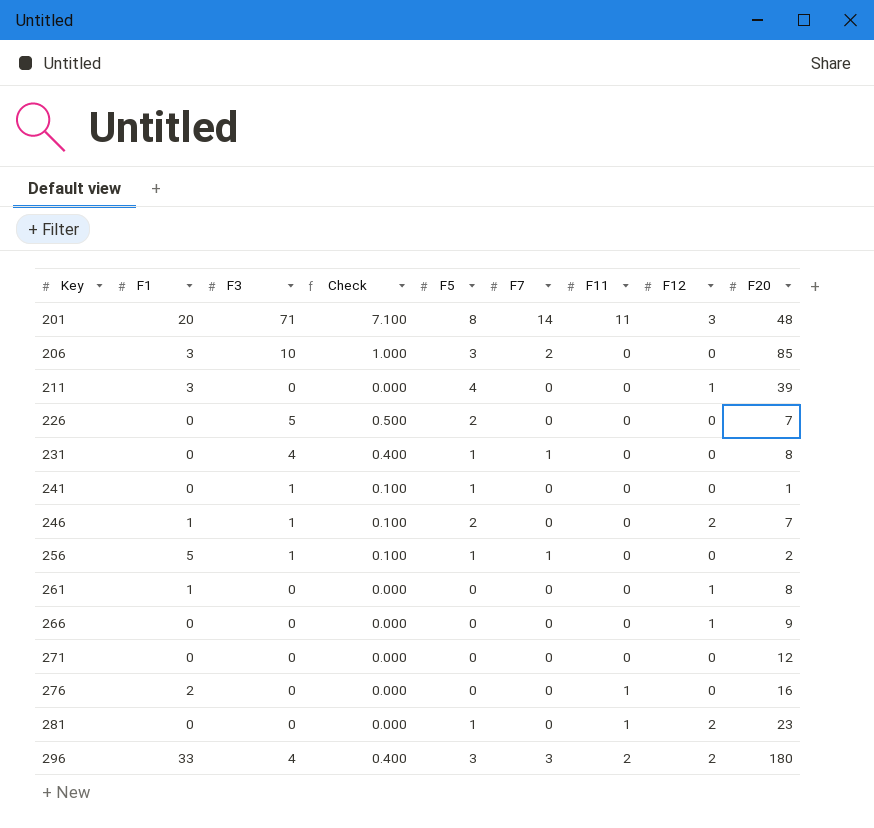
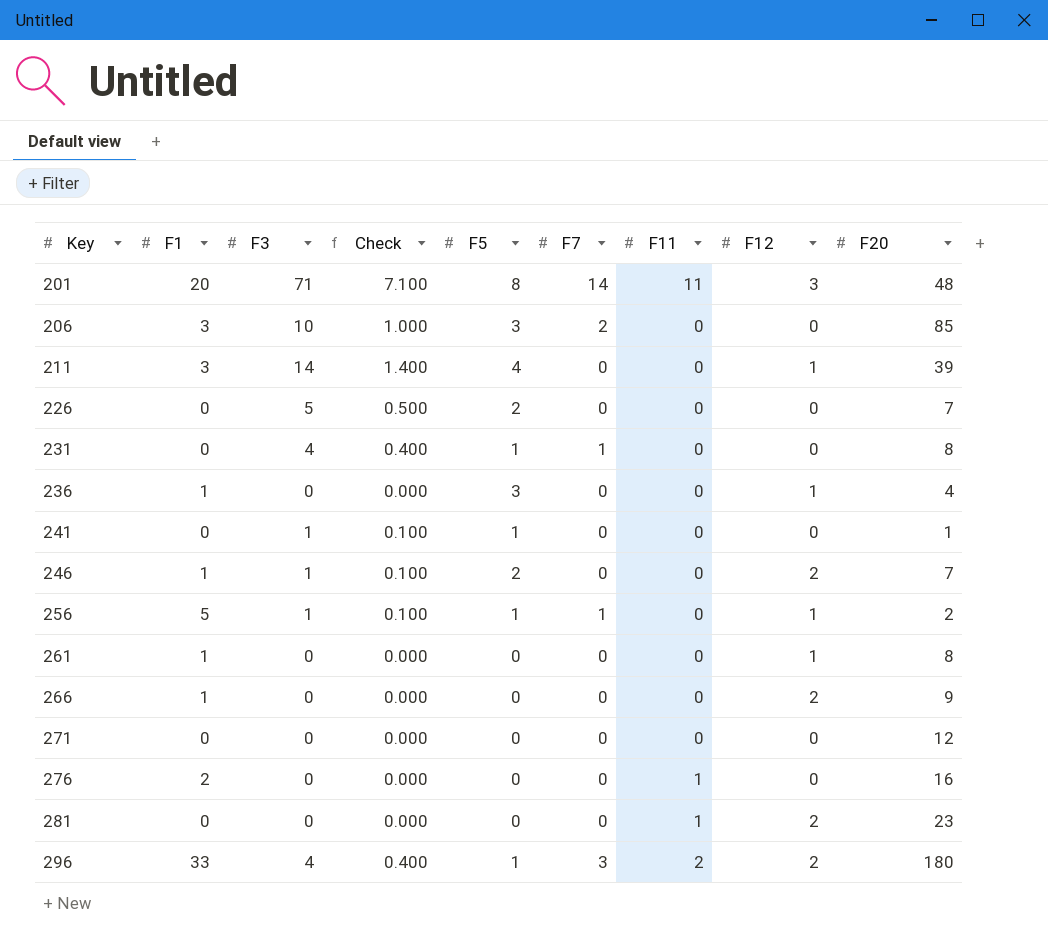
211 | F3: 0 -> 14
211 | Check: 0.000 -> 1.400
row 236: none -> 1 | 0 | 0.000 | 3 | 0 | 0 | 1 | 4
256 | F12: 0 -> 1
266 | F1: 0 -> 1
266 | F12: 1 -> 2
281 | F5: 1 -> 0
296 | F5: 3 -> 1

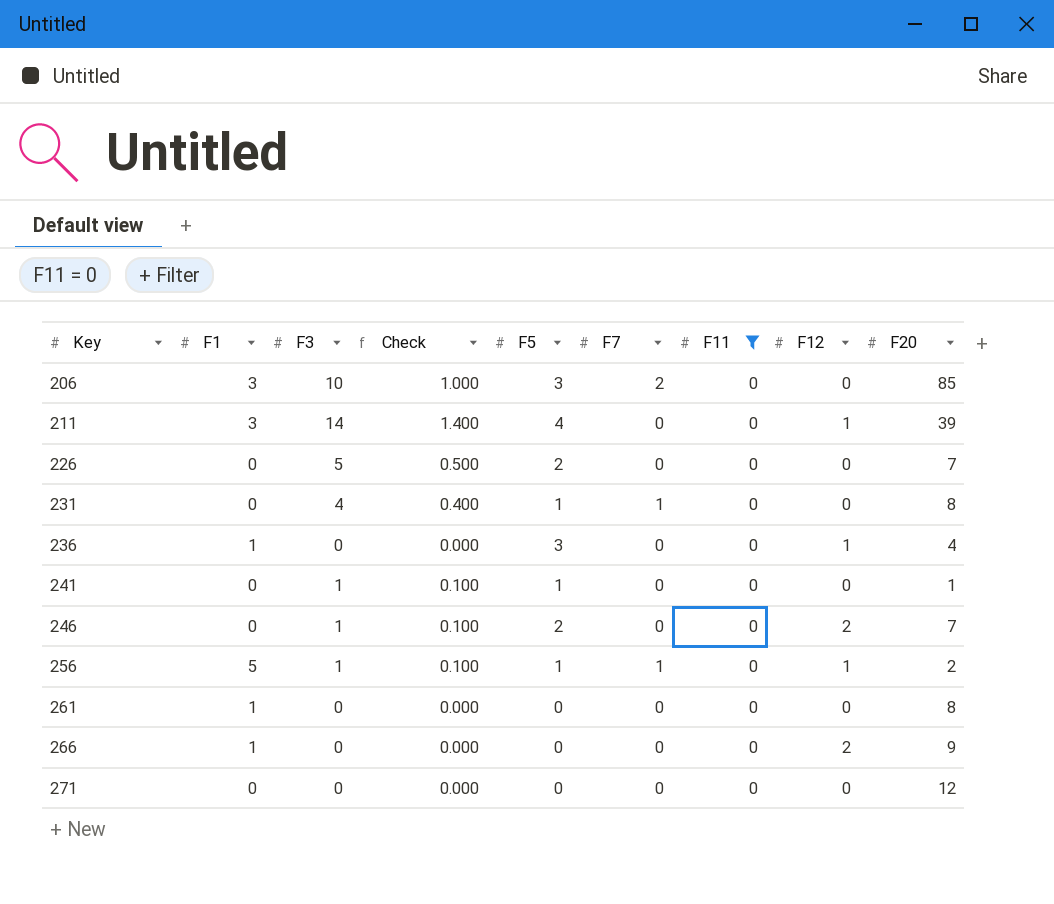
filter: none -> F11 = 0
246 | F1: 1 -> 0
261 | F12: 1 -> 0

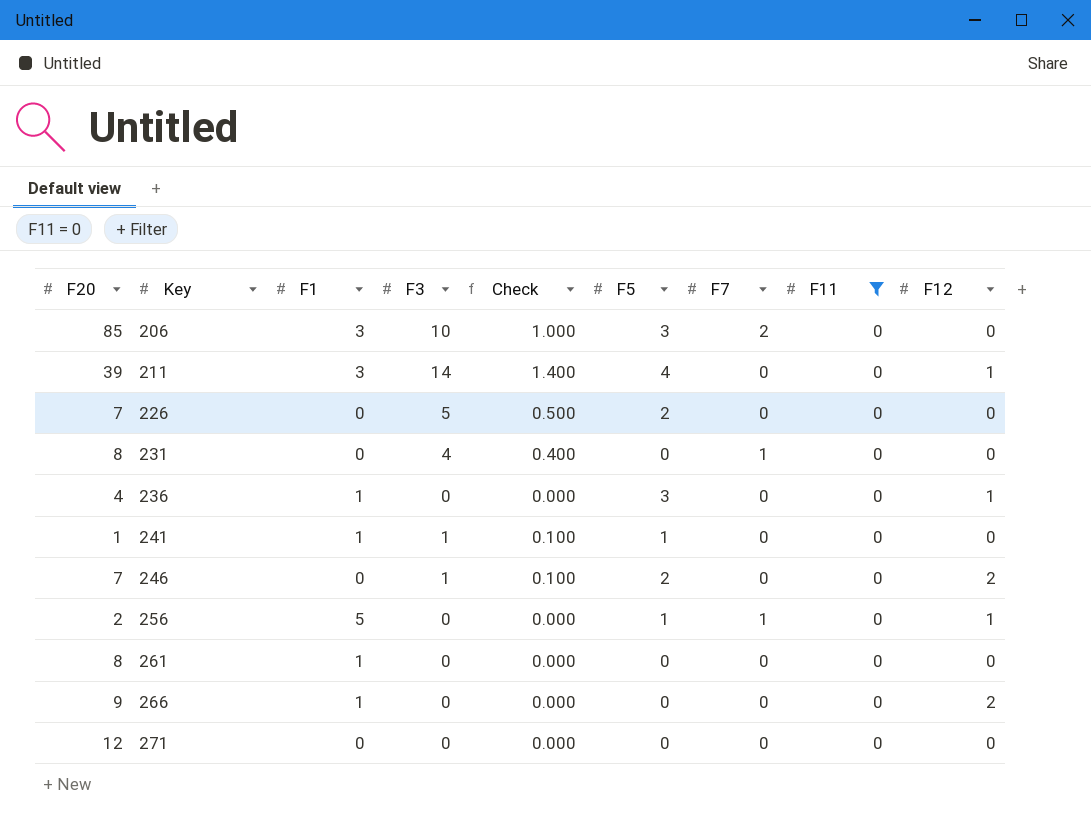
column F20 | position: 9 -> 1
231 | F5: 1 -> 0
241 | F1: 0 -> 1
256 | F3: 1 -> 0
256 | Check: 0.100 -> 0.000

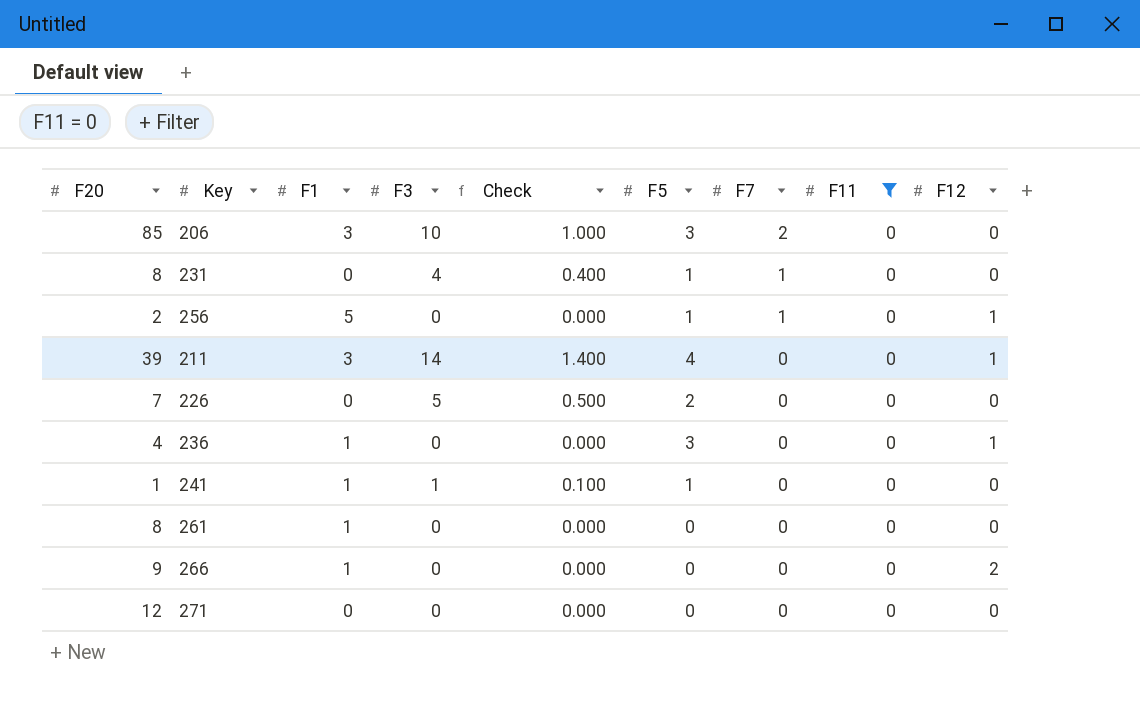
row order: Key ascending -> F7 descending
row 246: 7 | 0 | 1 | 0.100 | 2 | 0 | 0 | 2 -> none
231 | F5: 0 -> 1

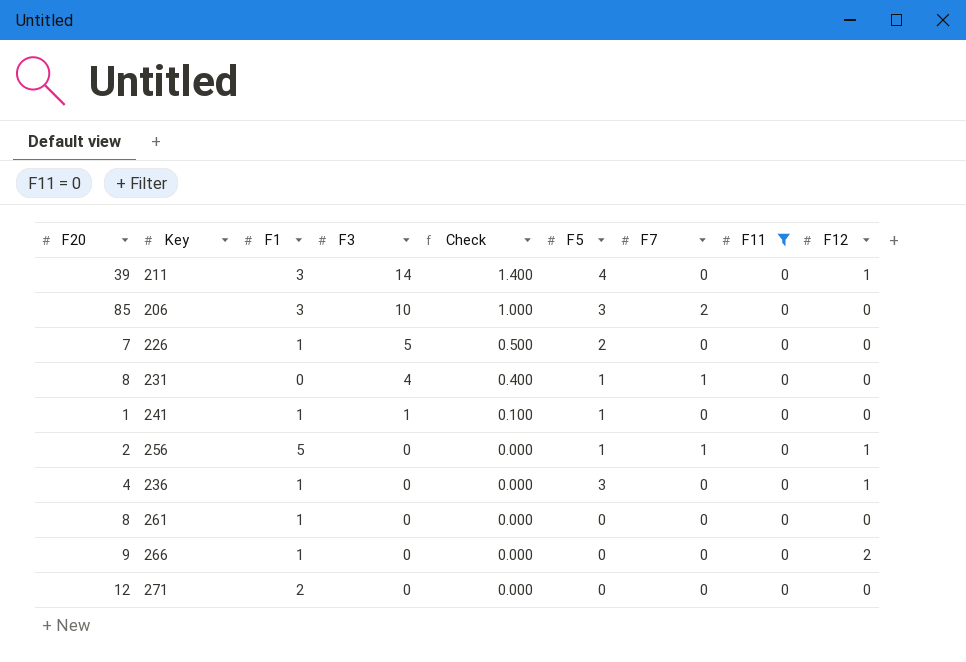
row order: F7 descending -> F3 descending
226 | F1: 0 -> 1
271 | F1: 0 -> 2

